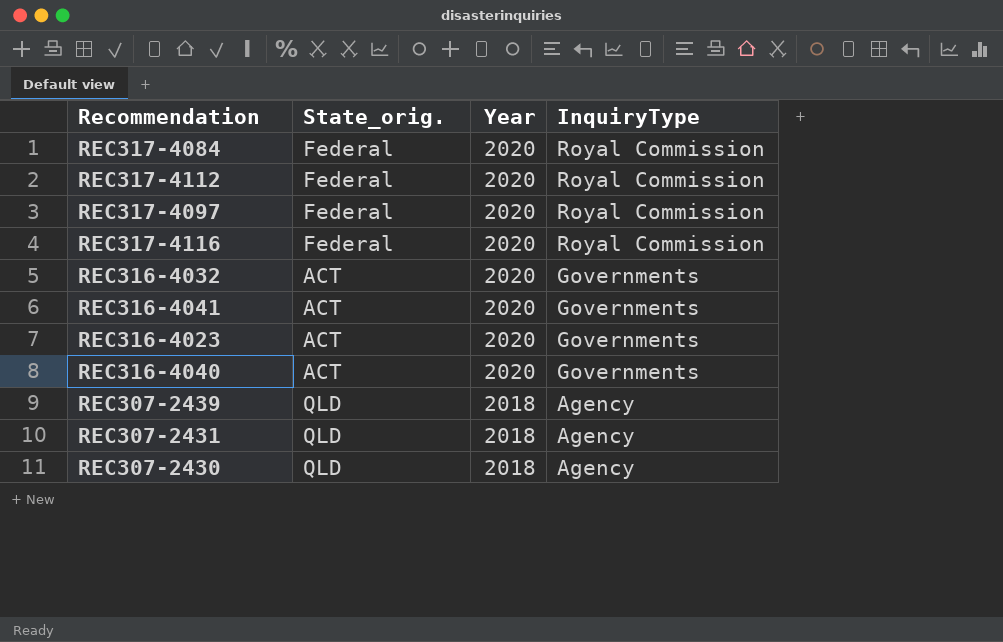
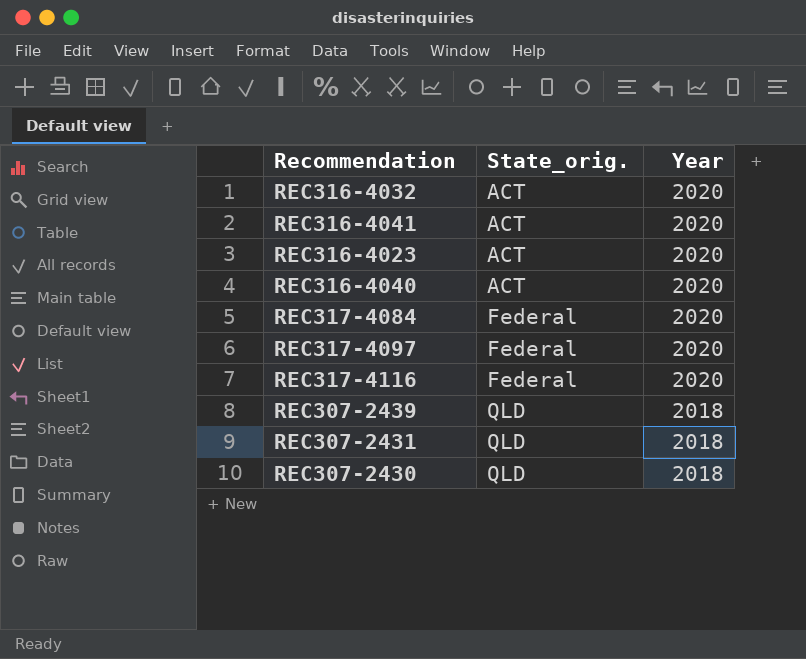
row order: Year descending -> State_orig. ascending
column InquiryType | position: 4 -> none
row REC317-4112: Federal | 2020 | Royal Commission -> none

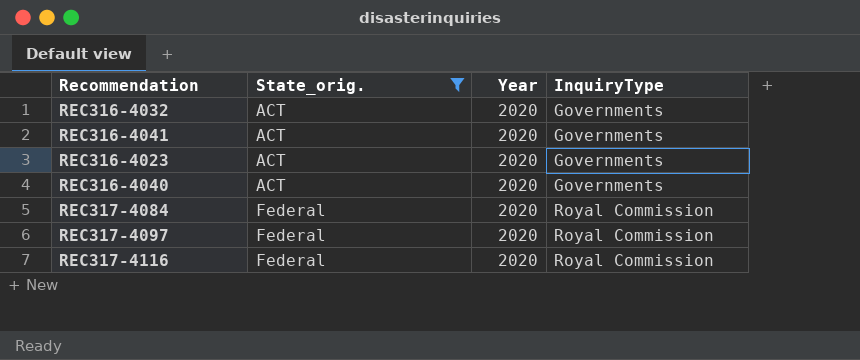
filter: none -> State_orig. != QLD
column InquiryType | position: none -> 4

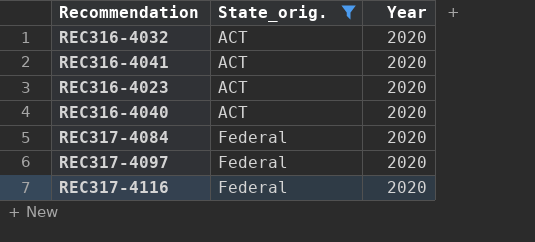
column InquiryType | position: 4 -> none

